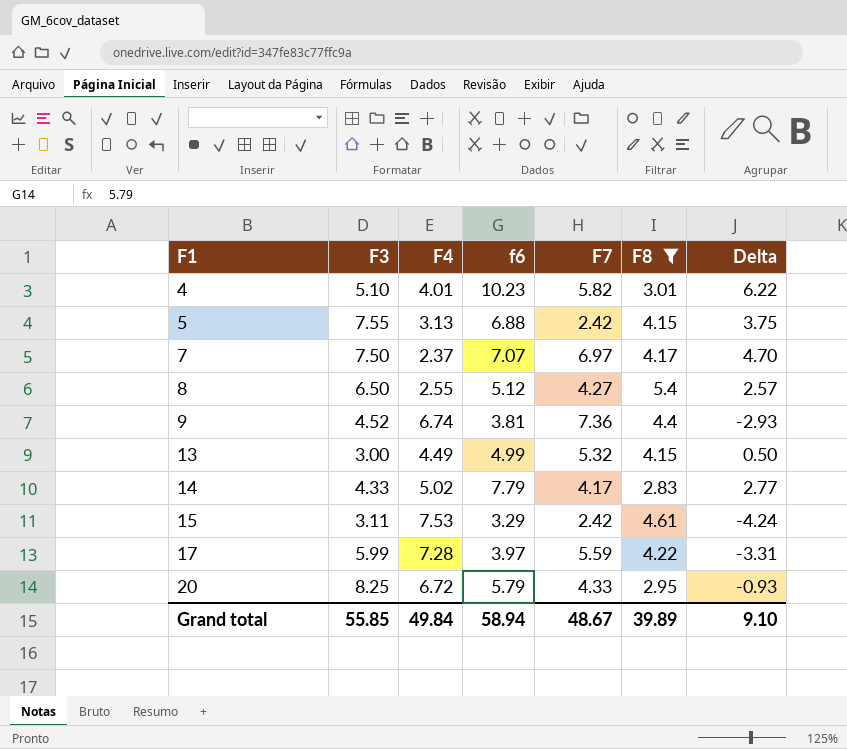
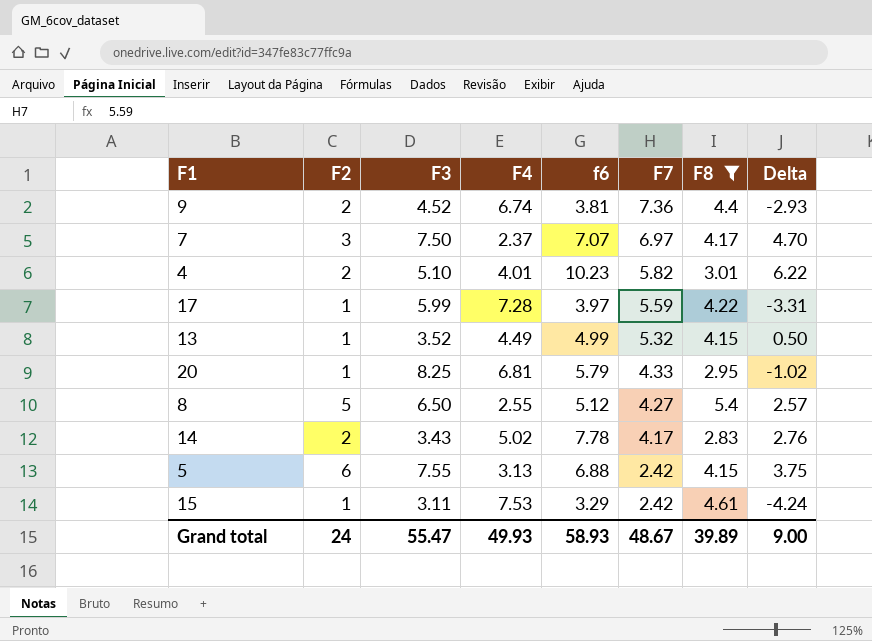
row order: F1 ascending -> F7 descending
column F2 | position: none -> 2
13 | F3: 3.00 -> 3.52
20 | F4: 6.72 -> 6.81
20 | Delta: -0.93 -> -1.02
14 | F3: 4.33 -> 3.43
14 | f6: 7.79 -> 7.78
14 | Delta: 2.77 -> 2.76
Grand total | F3: 55.85 -> 55.47
Grand total | F4: 49.84 -> 49.93
Grand total | f6: 58.94 -> 58.93
Grand total | Delta: 9.10 -> 9.00

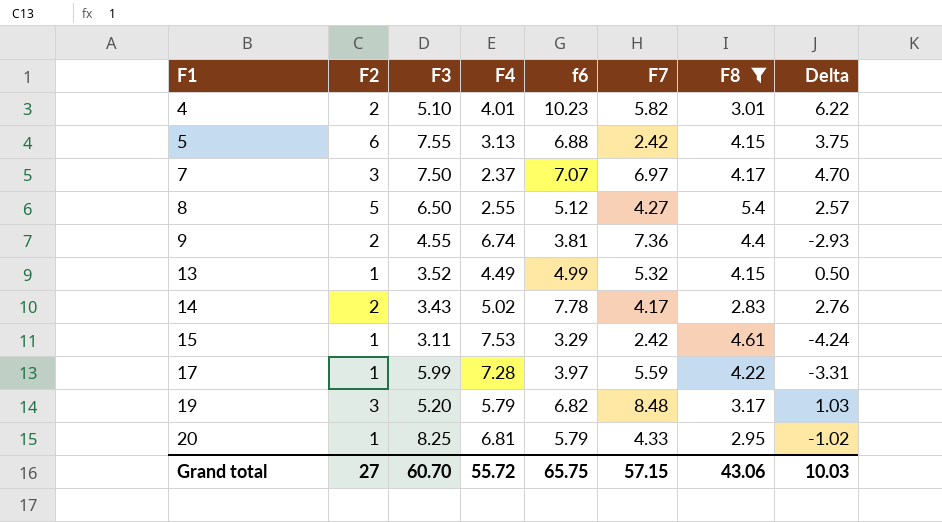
row order: F7 descending -> F1 ascending
9 | F3: 4.52 -> 4.55
row 19: none -> 3 | 5.20 | 5.79 | 6.82 | 8.48 | 3.17 | 1.03
Grand total | F2: 24 -> 27
Grand total | F3: 55.47 -> 60.70
Grand total | F4: 49.93 -> 55.72
Grand total | f6: 58.93 -> 65.75
Grand total | F7: 48.67 -> 57.15
Grand total | F8: 39.89 -> 43.06
Grand total | Delta: 9.00 -> 10.03

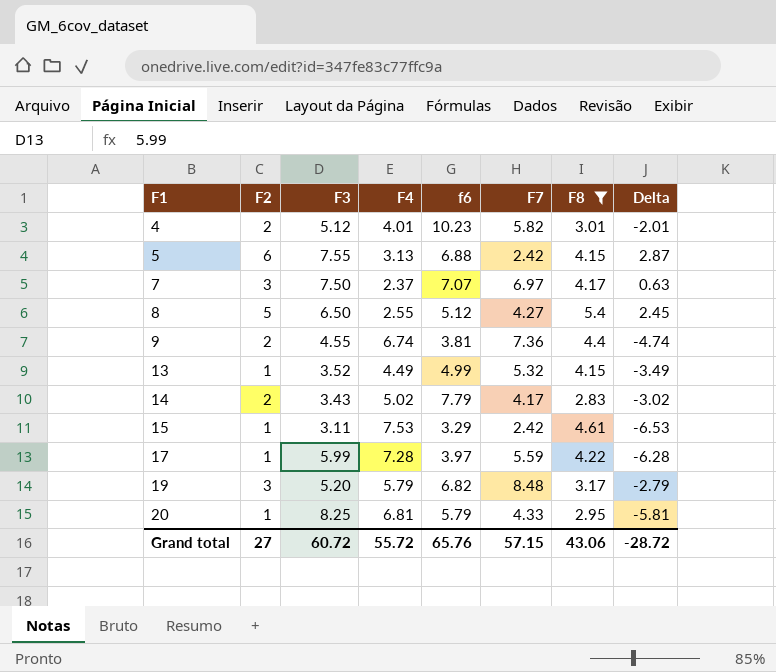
column Delta | formula: [f6] - [F4] -> [F2] - [F4]
4 | F3: 5.10 -> 5.12
14 | f6: 7.78 -> 7.79
Grand total | F3: 60.70 -> 60.72
Grand total | f6: 65.75 -> 65.76
Grand total | Delta: 10.03 -> -28.72

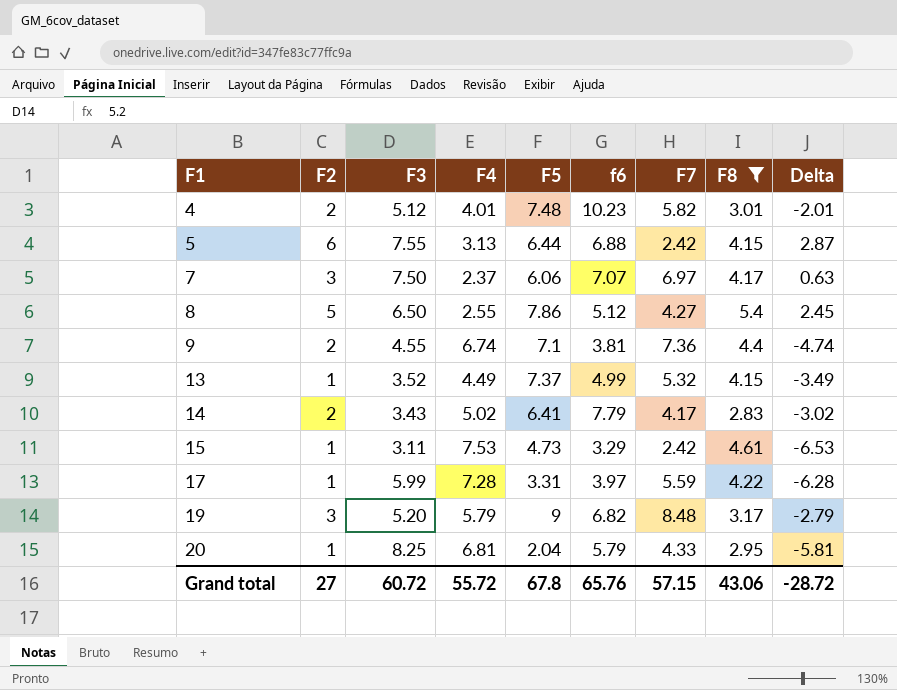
column F5 | position: none -> 5

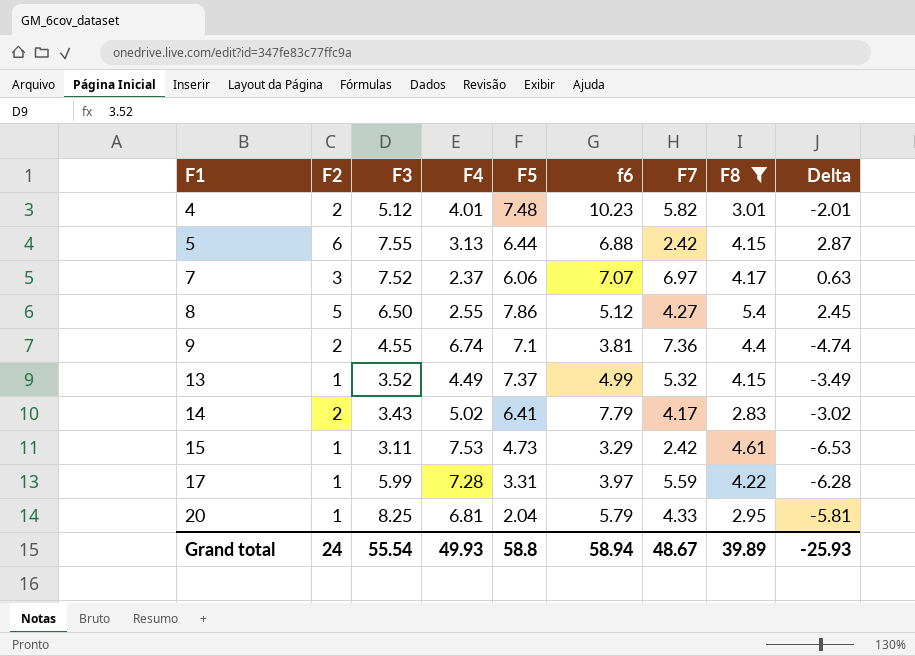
row 19: 3 | 5.20 | 5.79 | 9 | 6.82 | 8.48 | 3.17 | -2.79 -> none
7 | F3: 7.50 -> 7.52
Grand total | F2: 27 -> 24
Grand total | F3: 60.72 -> 55.54
Grand total | F4: 55.72 -> 49.93
Grand total | F5: 67.8 -> 58.8
Grand total | f6: 65.76 -> 58.94
Grand total | F7: 57.15 -> 48.67
Grand total | F8: 43.06 -> 39.89
Grand total | Delta: -28.72 -> -25.93

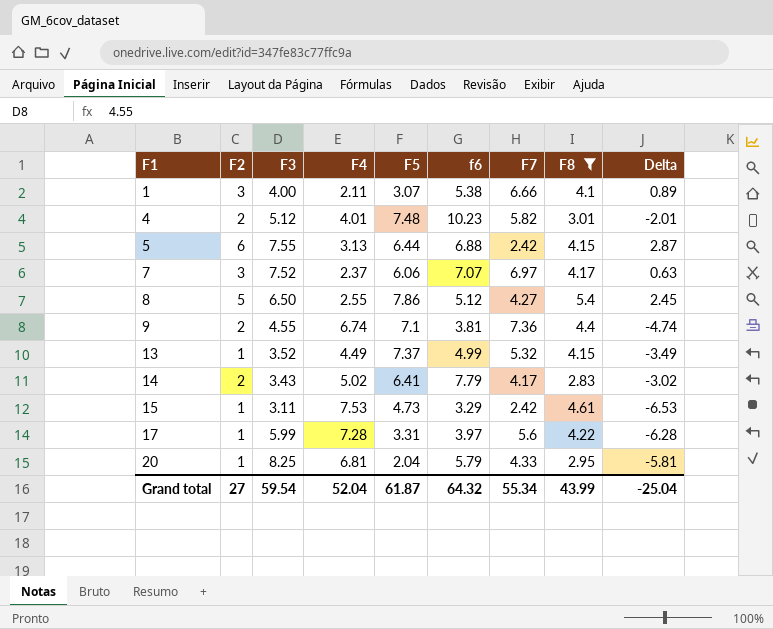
row 1: none -> 3 | 4.00 | 2.11 | 3.07 | 5.38 | 6.66 | 4.1 | 0.89
17 | F7: 5.59 -> 5.6
Grand total | F2: 24 -> 27
Grand total | F3: 55.54 -> 59.54
Grand total | F4: 49.93 -> 52.04
Grand total | F5: 58.8 -> 61.87
Grand total | f6: 58.94 -> 64.32
Grand total | F7: 48.67 -> 55.34
Grand total | F8: 39.89 -> 43.99
Grand total | Delta: -25.93 -> -25.04

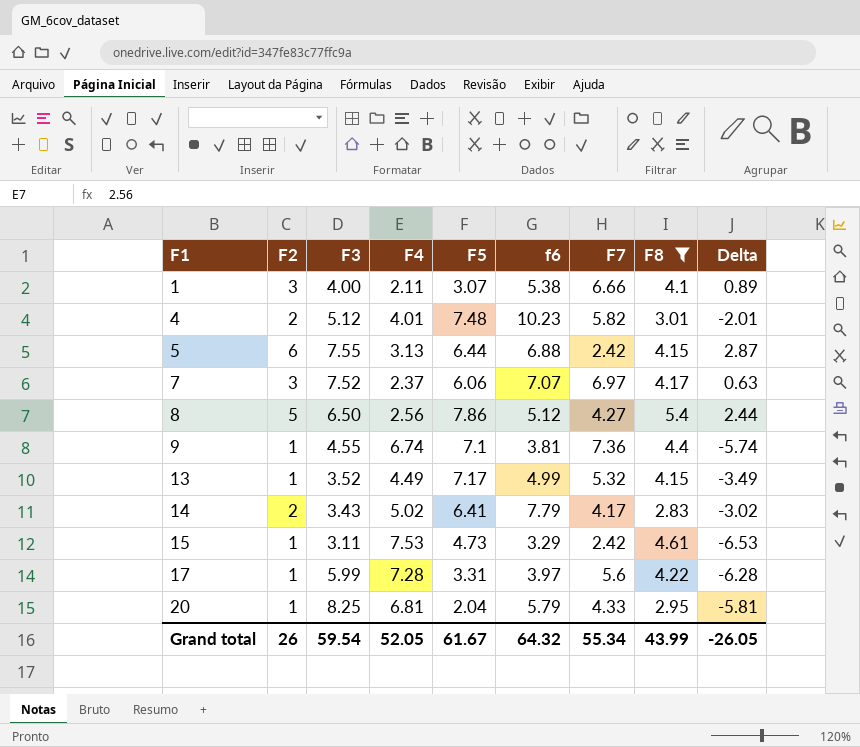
8 | F4: 2.55 -> 2.56
8 | Delta: 2.45 -> 2.44
9 | F2: 2 -> 1
9 | Delta: -4.74 -> -5.74
13 | F5: 7.37 -> 7.17
Grand total | F2: 27 -> 26
Grand total | F4: 52.04 -> 52.05
Grand total | F5: 61.87 -> 61.67
Grand total | Delta: -25.04 -> -26.05

